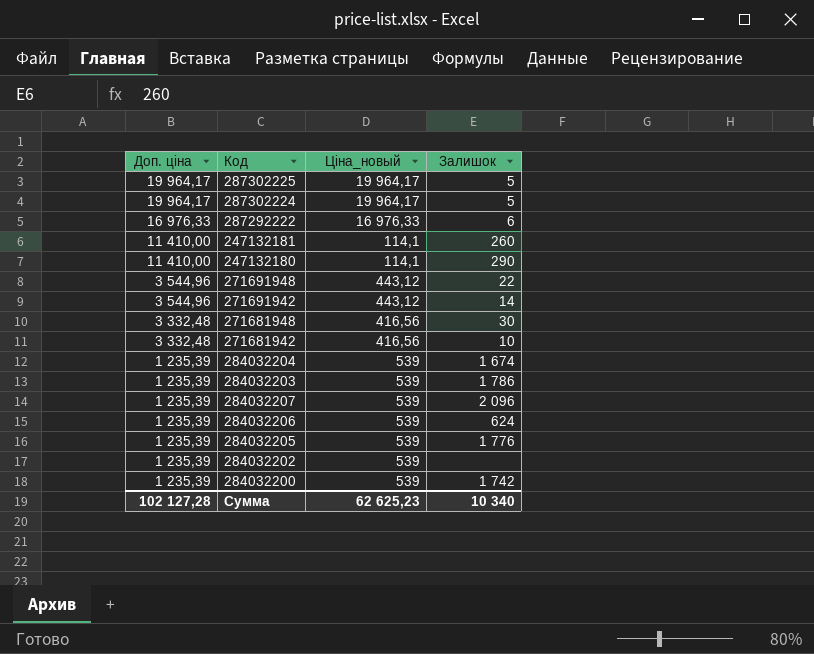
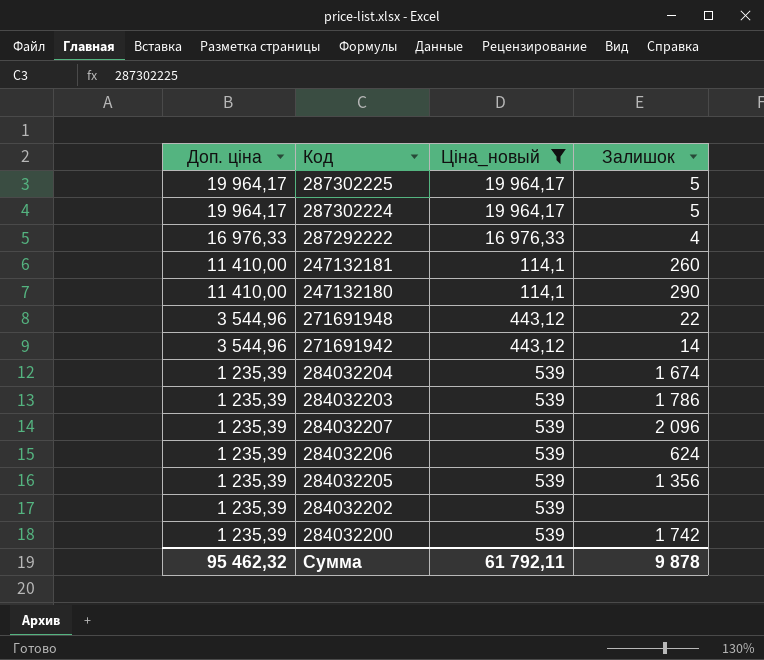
filter: none -> Ціна_новый != 416,56
287292222 | Залишок: 6 -> 4
284032205 | Залишок: 1 776 -> 1 356
Сумма | Доп. ціна: 102 127,28 -> 95 462,32
Сумма | Ціна_новый: 62 625,23 -> 61 792,11
Сумма | Залишок: 10 340 -> 9 878

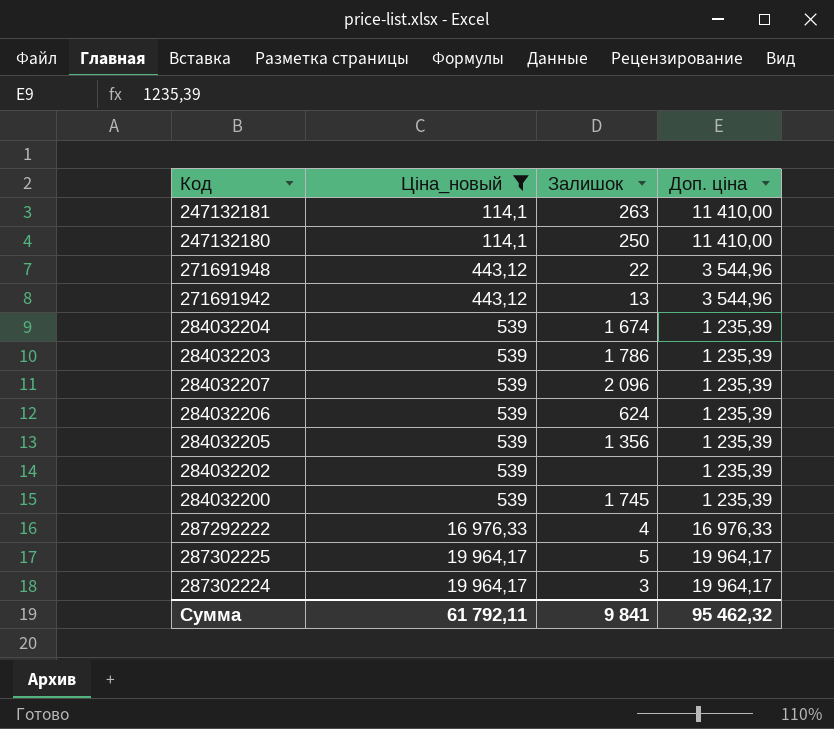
row order: Доп. ціна descending -> Ціна_новый ascending
column Доп. ціна | position: 1 -> 4
247132181 | Залишок: 260 -> 263
247132180 | Залишок: 290 -> 250
271691942 | Залишок: 14 -> 13
284032200 | Залишок: 1 742 -> 1 745
287302224 | Залишок: 5 -> 3
Сумма | Залишок: 9 878 -> 9 841

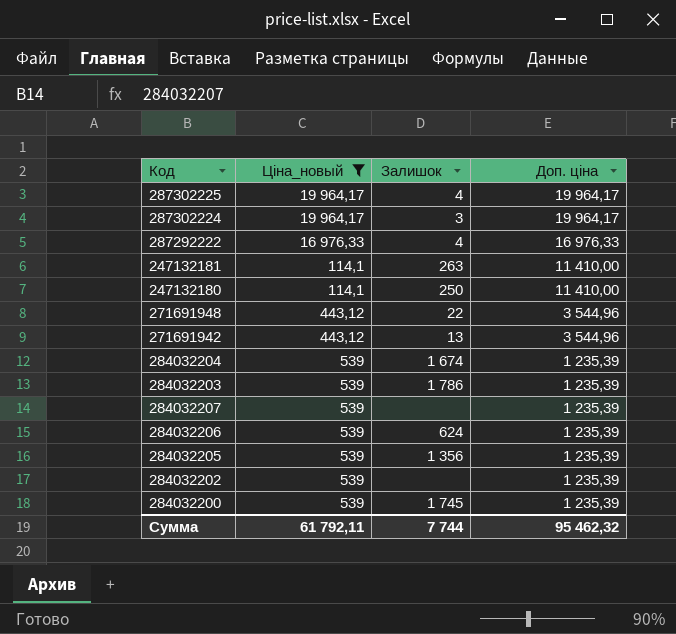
row order: Ціна_новый ascending -> Доп. ціна descending
287302225 | Залишок: 5 -> 4
284032207 | Залишок: 2 096 -> none
Сумма | Залишок: 9 841 -> 7 744

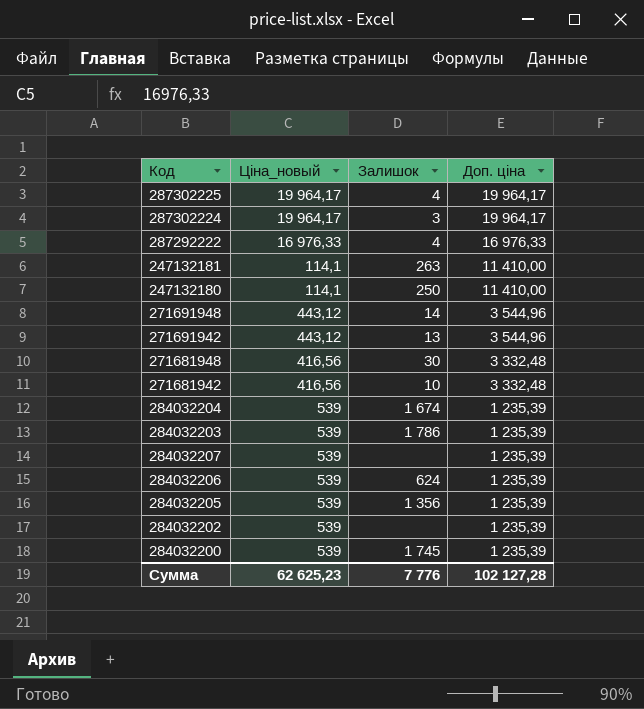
filter: Ціна_новый != 416,56 -> none
271691948 | Залишок: 22 -> 14
Сумма | Ціна_новый: 61 792,11 -> 62 625,23
Сумма | Залишок: 7 744 -> 7 776
Сумма | Доп. ціна: 95 462,32 -> 102 127,28

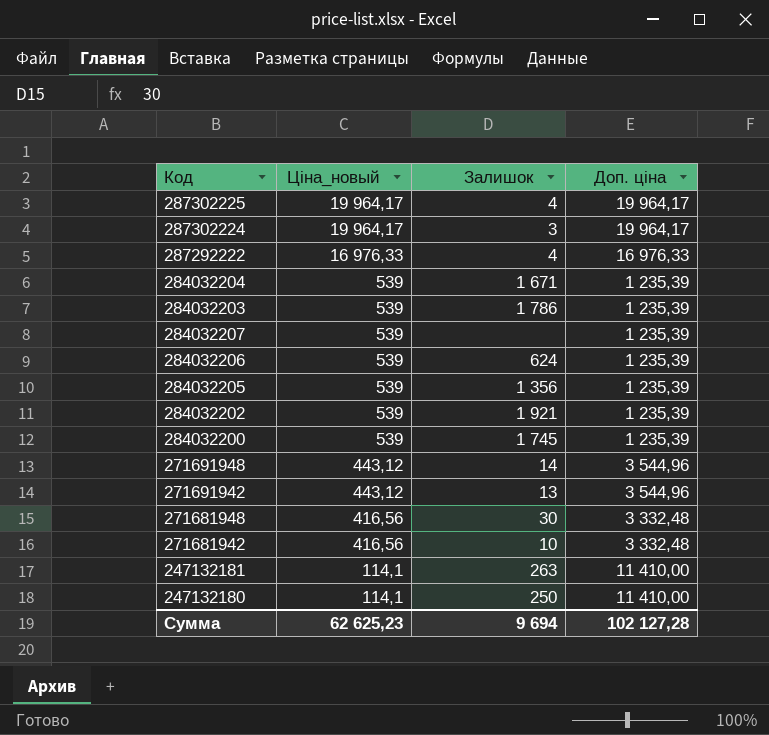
row order: Доп. ціна descending -> Ціна_новый descending
284032204 | Залишок: 1 674 -> 1 671
284032202 | Залишок: none -> 1 921
Сумма | Залишок: 7 776 -> 9 694

